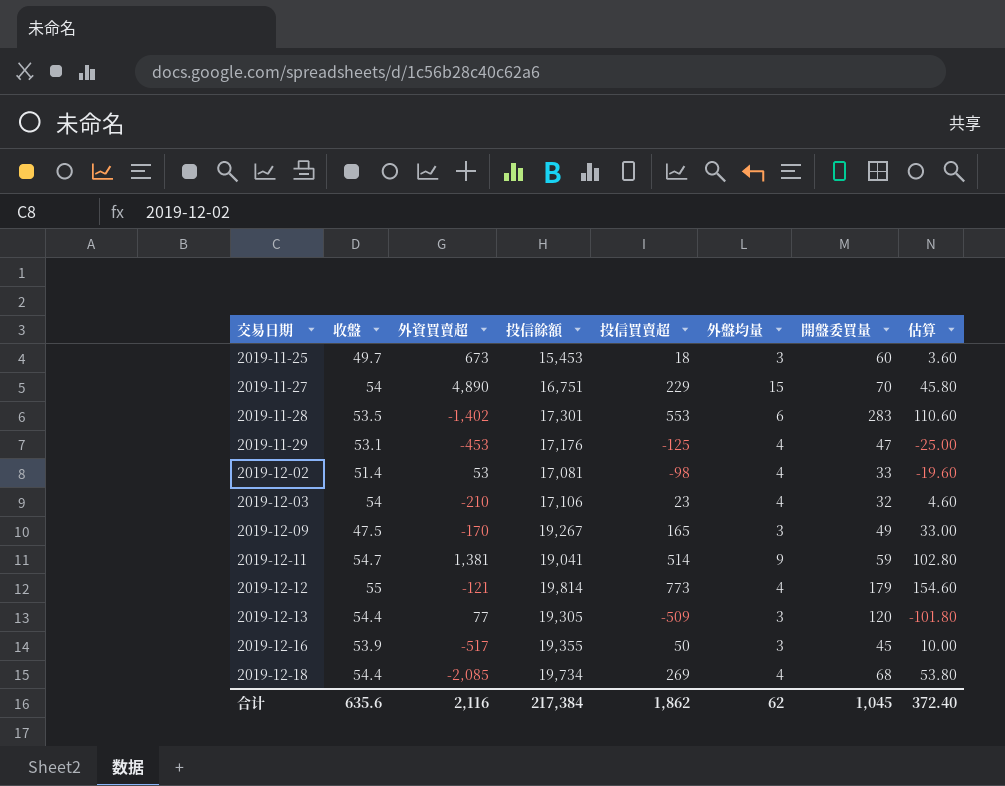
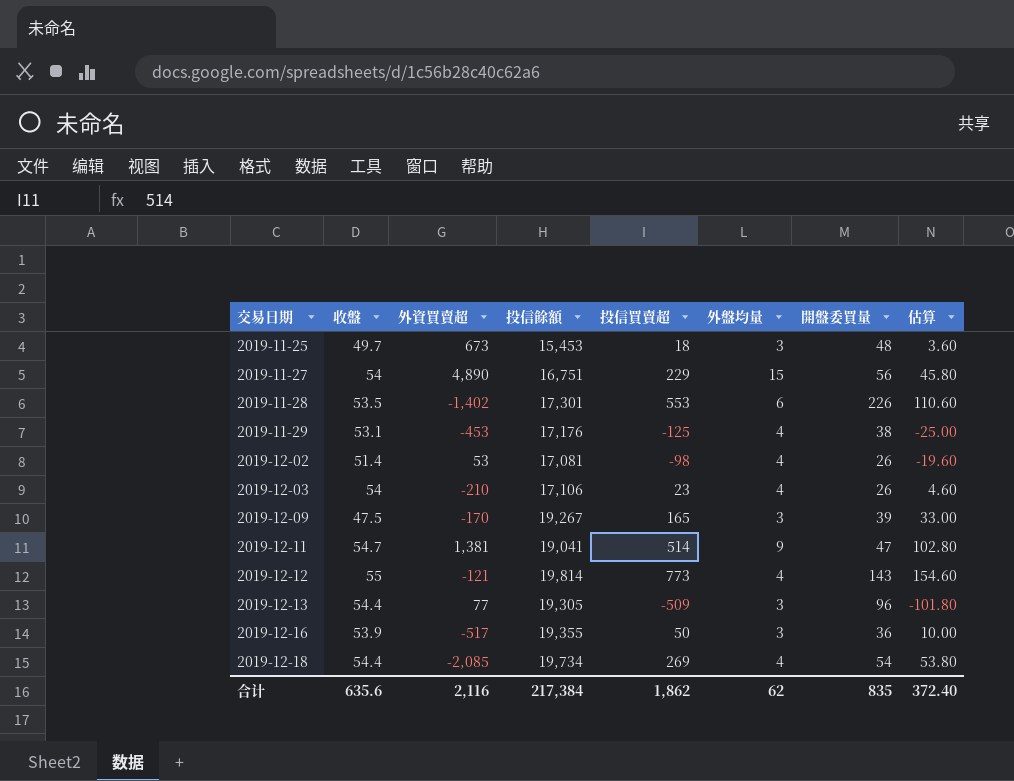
2019-11-25 | 開盤委買量: 60 -> 48
2019-11-27 | 開盤委買量: 70 -> 56
2019-11-28 | 開盤委買量: 283 -> 226
2019-11-29 | 開盤委買量: 47 -> 38
2019-12-02 | 開盤委買量: 33 -> 26
2019-12-03 | 開盤委買量: 32 -> 26
2019-12-09 | 開盤委買量: 49 -> 39
2019-12-11 | 開盤委買量: 59 -> 47
2019-12-12 | 開盤委買量: 179 -> 143
2019-12-13 | 開盤委買量: 120 -> 96
2019-12-16 | 開盤委買量: 45 -> 36
2019-12-18 | 開盤委買量: 68 -> 54
合计 | 開盤委買量: 1,045 -> 835

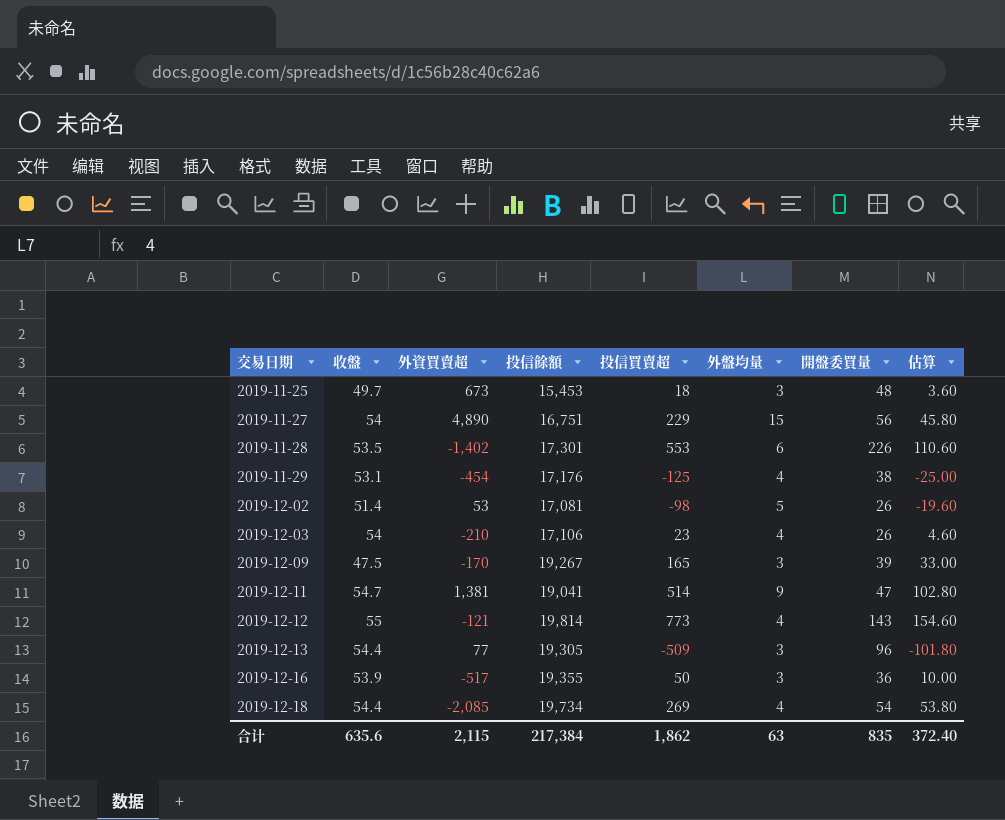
2019-11-29 | 外資買賣超: -453 -> -454
2019-12-02 | 外盤均量: 4 -> 5
合计 | 外資買賣超: 2,116 -> 2,115
合计 | 外盤均量: 62 -> 63

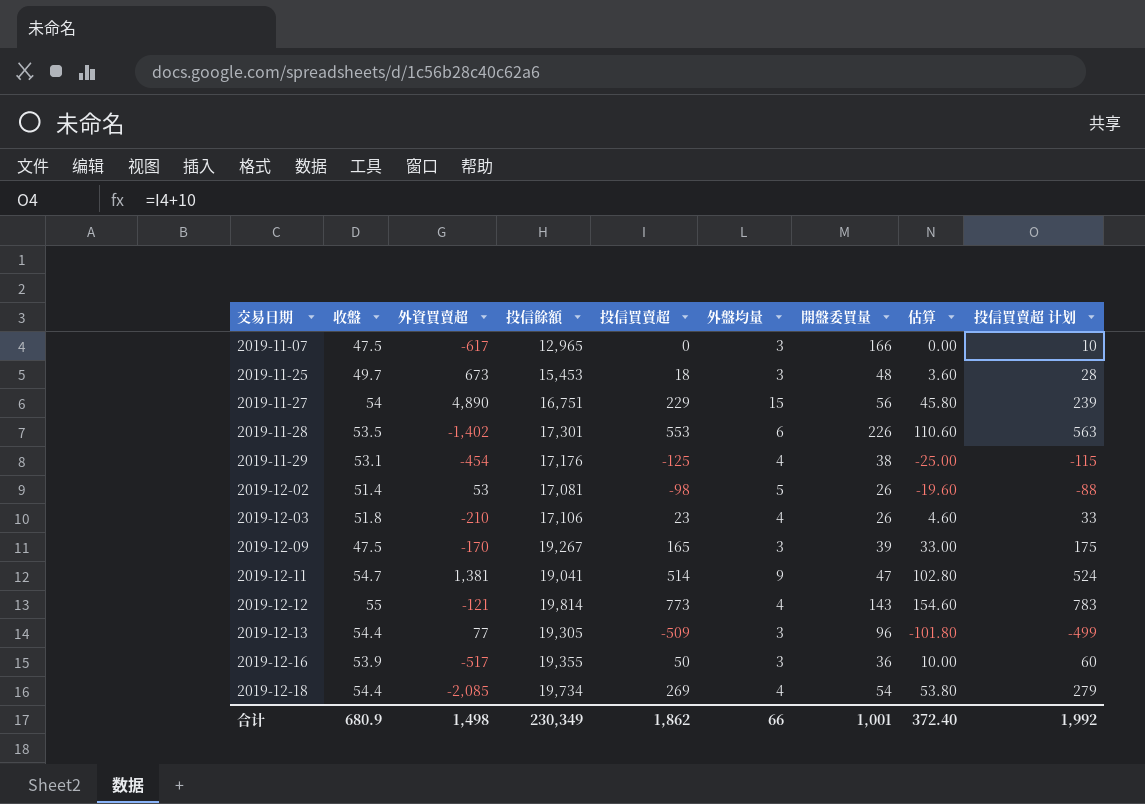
column 投信買賣超 计划 | formula: none -> [投信買賣超] + 10
row 2019-11-07: none -> 47.5 | -617 | 12,965 | 0 | 3 | 166 | 0.00 | 10
2019-12-03 | 收盤: 54 -> 51.8
合计 | 收盤: 635.6 -> 680.9
合计 | 外資買賣超: 2,115 -> 1,498
合计 | 投信餘額: 217,384 -> 230,349
合计 | 外盤均量: 63 -> 66
合计 | 開盤委買量: 835 -> 1,001

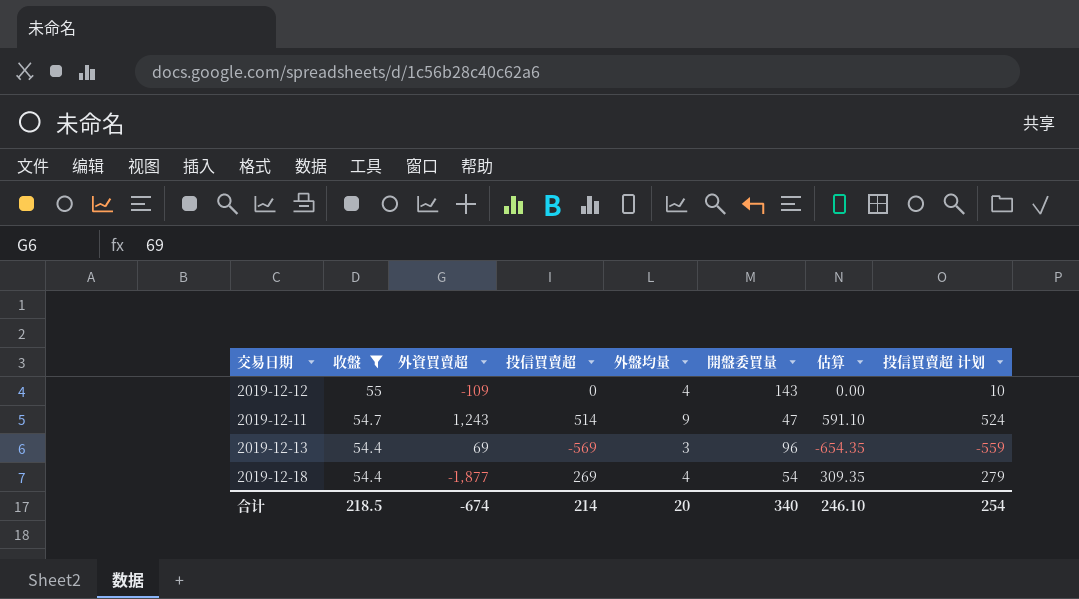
filter: none -> 收盤 >= 54.4
row order: 交易日期 ascending -> 收盤 descending
column 投信餘額 | position: 4 -> none
column 估算 | formula: [投信買賣超] * 0.2 -> [投信買賣超] * 1.15
2019-12-12 | 外資買賣超: -121 -> -109
2019-12-12 | 投信買賣超: 773 -> 0
2019-12-12 | 投信買賣超 计划: 783 -> 10
2019-12-11 | 外資買賣超: 1,381 -> 1,243
2019-12-13 | 外資買賣超: 77 -> 69
2019-12-13 | 投信買賣超: -509 -> -569
2019-12-13 | 投信買賣超 计划: -499 -> -559
2019-12-18 | 外資買賣超: -2,085 -> -1,877
合计 | 收盤: 680.9 -> 218.5
合计 | 外資買賣超: 1,498 -> -674
合计 | 投信買賣超: 1,862 -> 214
合计 | 外盤均量: 66 -> 20
合计 | 開盤委買量: 1,001 -> 340
合计 | 估算: 372.40 -> 246.10
合计 | 投信買賣超 计划: 1,992 -> 254

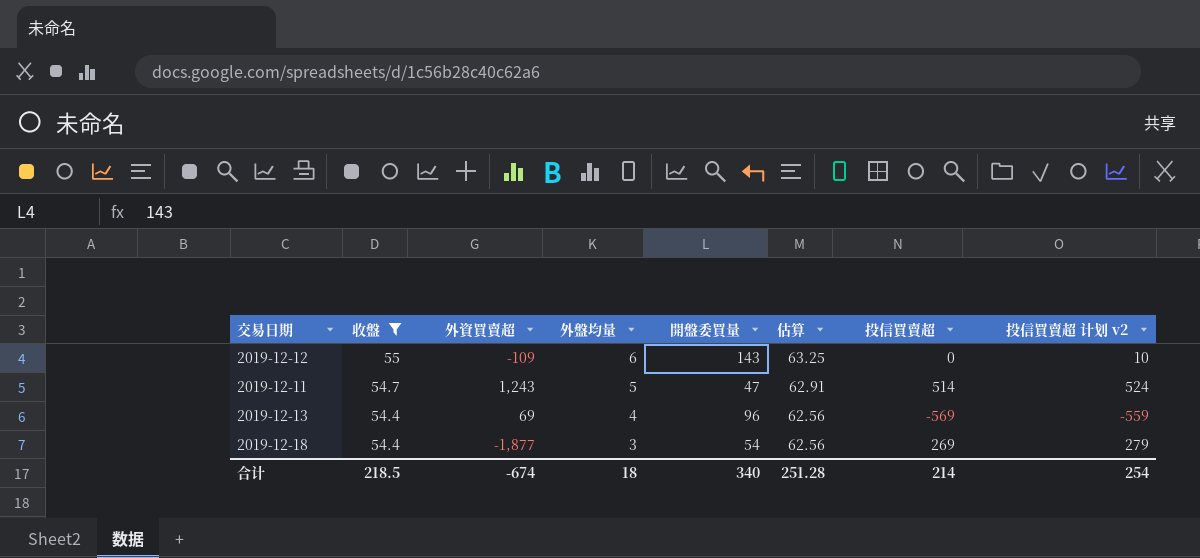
column 估算 | formula: [投信買賣超] * 1.15 -> [收盤] * 1.15
column 投信買賣超 | position: 4 -> 7
column name: 投信買賣超 计划 -> 投信買賣超 计划 v2
2019-12-12 | 外盤均量: 4 -> 6
2019-12-11 | 外盤均量: 9 -> 5
2019-12-13 | 外盤均量: 3 -> 4
2019-12-18 | 外盤均量: 4 -> 3
合计 | 外盤均量: 20 -> 18
合计 | 估算: 246.10 -> 251.28

